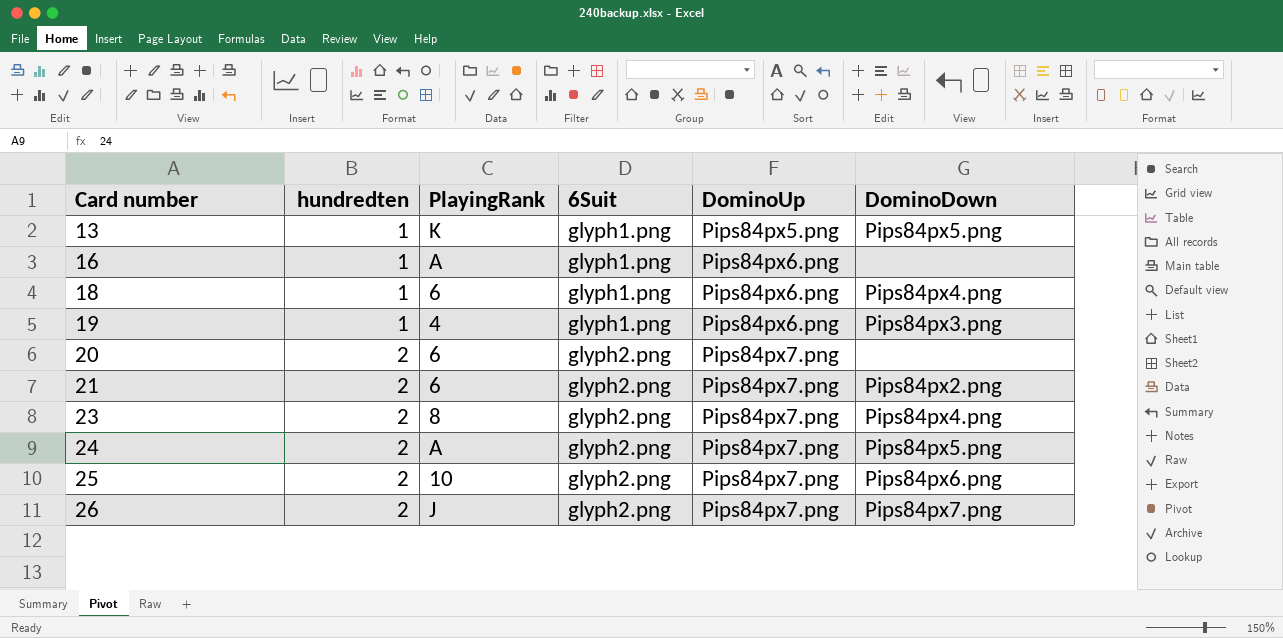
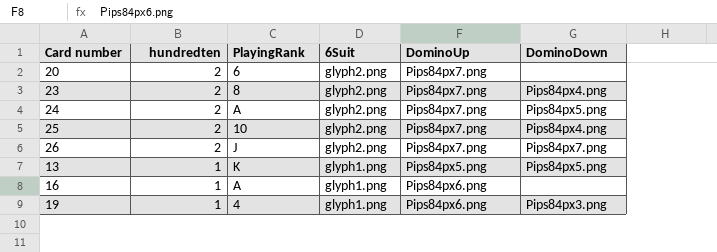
row order: Card number ascending -> hundredten descending
row 18: 1 | 6 | glyph1.png | Pips84px6.png | Pips84px4.png -> none
row 21: 2 | 6 | glyph2.png | Pips84px7.png | Pips84px2.png -> none
25 | DominoDown: Pips84px6.png -> Pips84px4.png

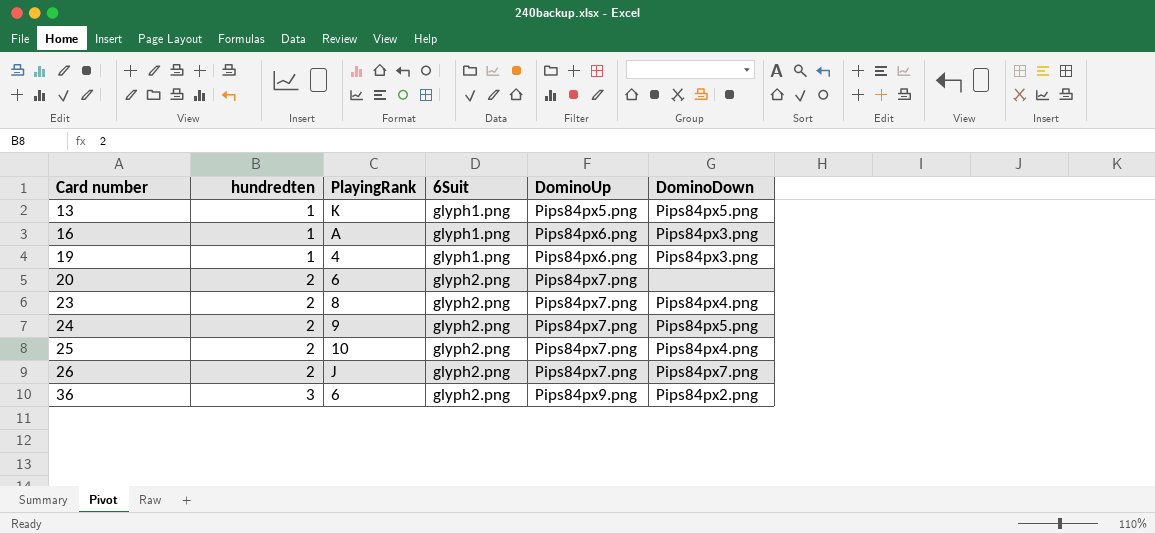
row order: hundredten descending -> Card number ascending
16 | DominoDown: none -> Pips84px3.png
24 | PlayingRank: A -> 9
row 36: none -> 3 | 6 | glyph2.png | Pips84px9.png | Pips84px2.png

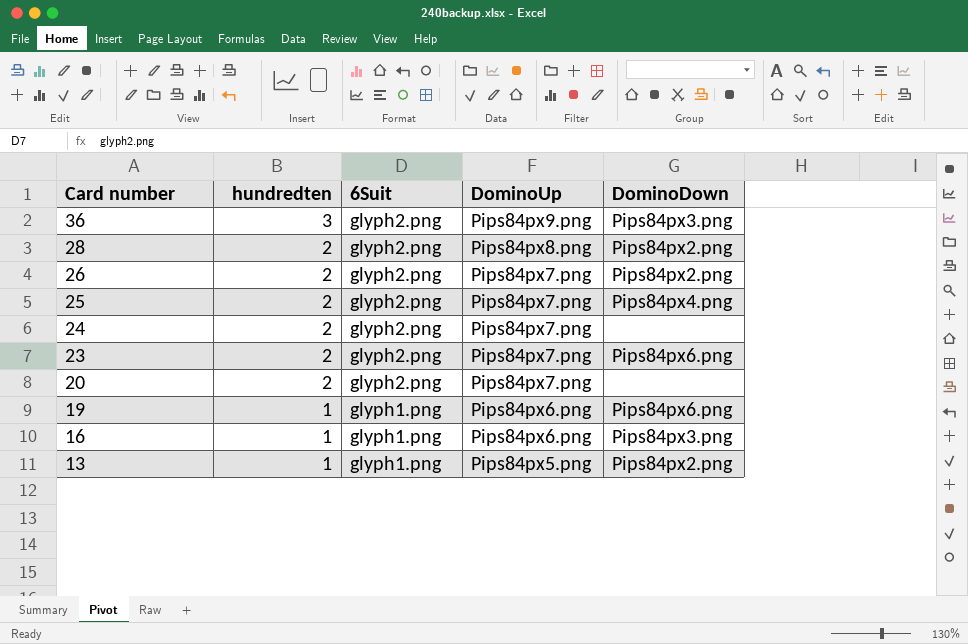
row order: Card number ascending -> Card number descending
column PlayingRank | position: 3 -> none
36 | DominoDown: Pips84px2.png -> Pips84px3.png
row 28: none -> 2 | glyph2.png | Pips84px8.png | Pips84px2.png
26 | DominoDown: Pips84px7.png -> Pips84px2.png
24 | DominoDown: Pips84px5.png -> none
23 | DominoDown: Pips84px4.png -> Pips84px6.png
19 | DominoDown: Pips84px3.png -> Pips84px6.png
13 | DominoDown: Pips84px5.png -> Pips84px2.png

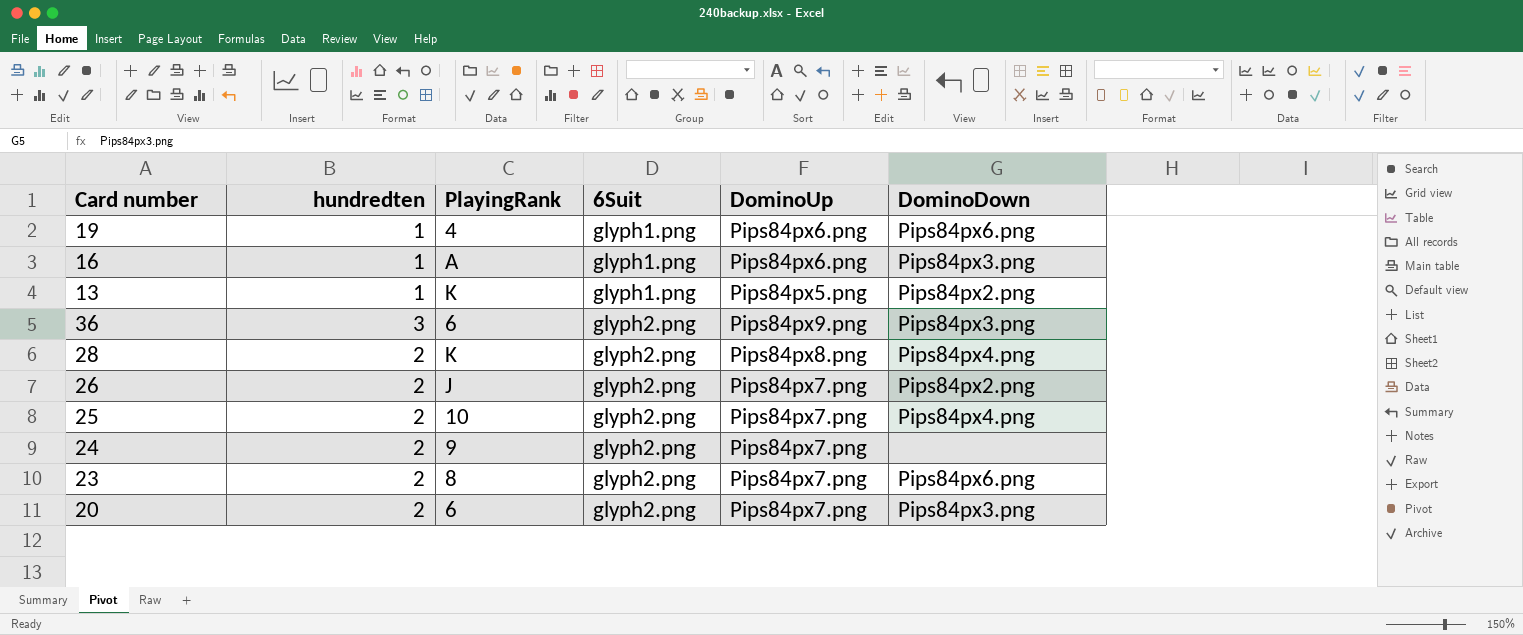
row order: Card number descending -> 6Suit ascending
column PlayingRank | position: none -> 3
28 | DominoDown: Pips84px2.png -> Pips84px4.png
20 | DominoDown: none -> Pips84px3.png

